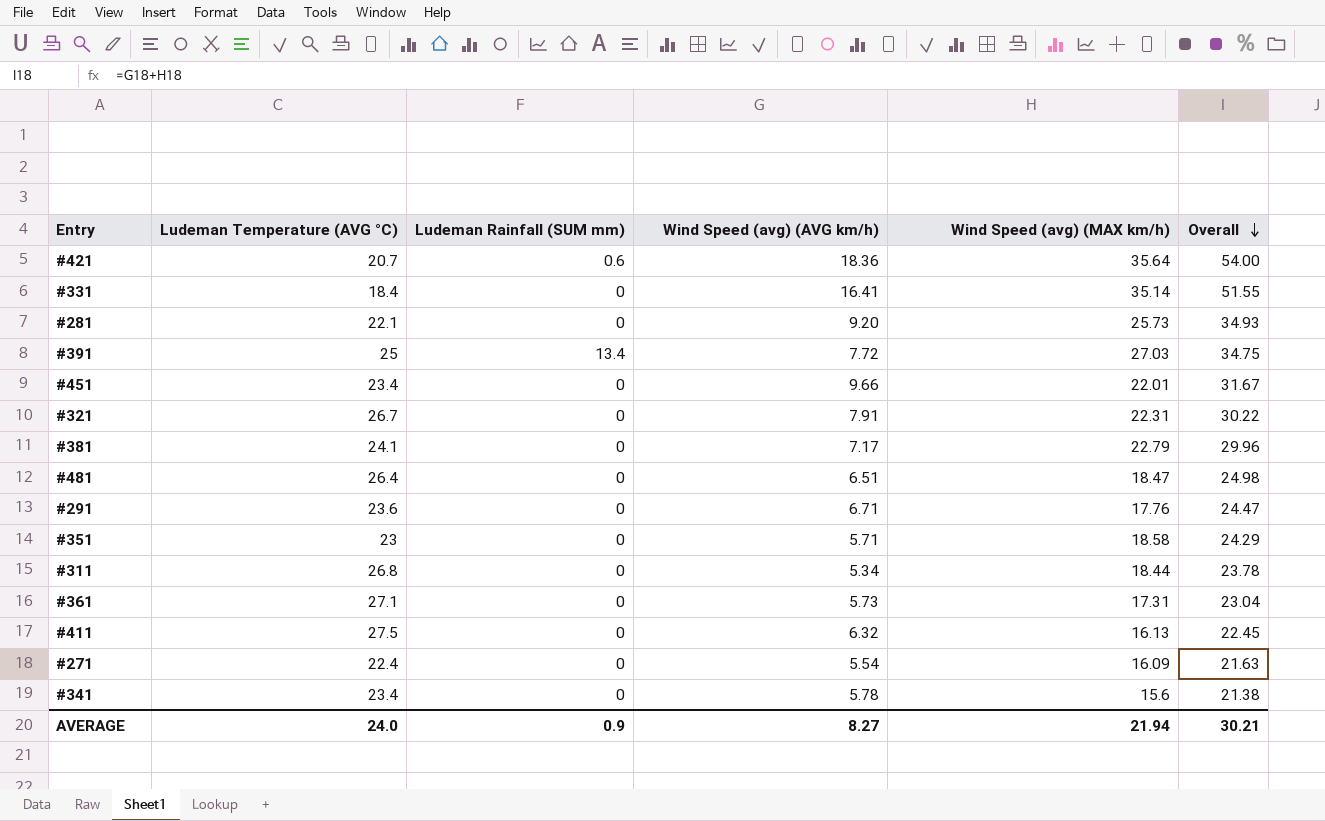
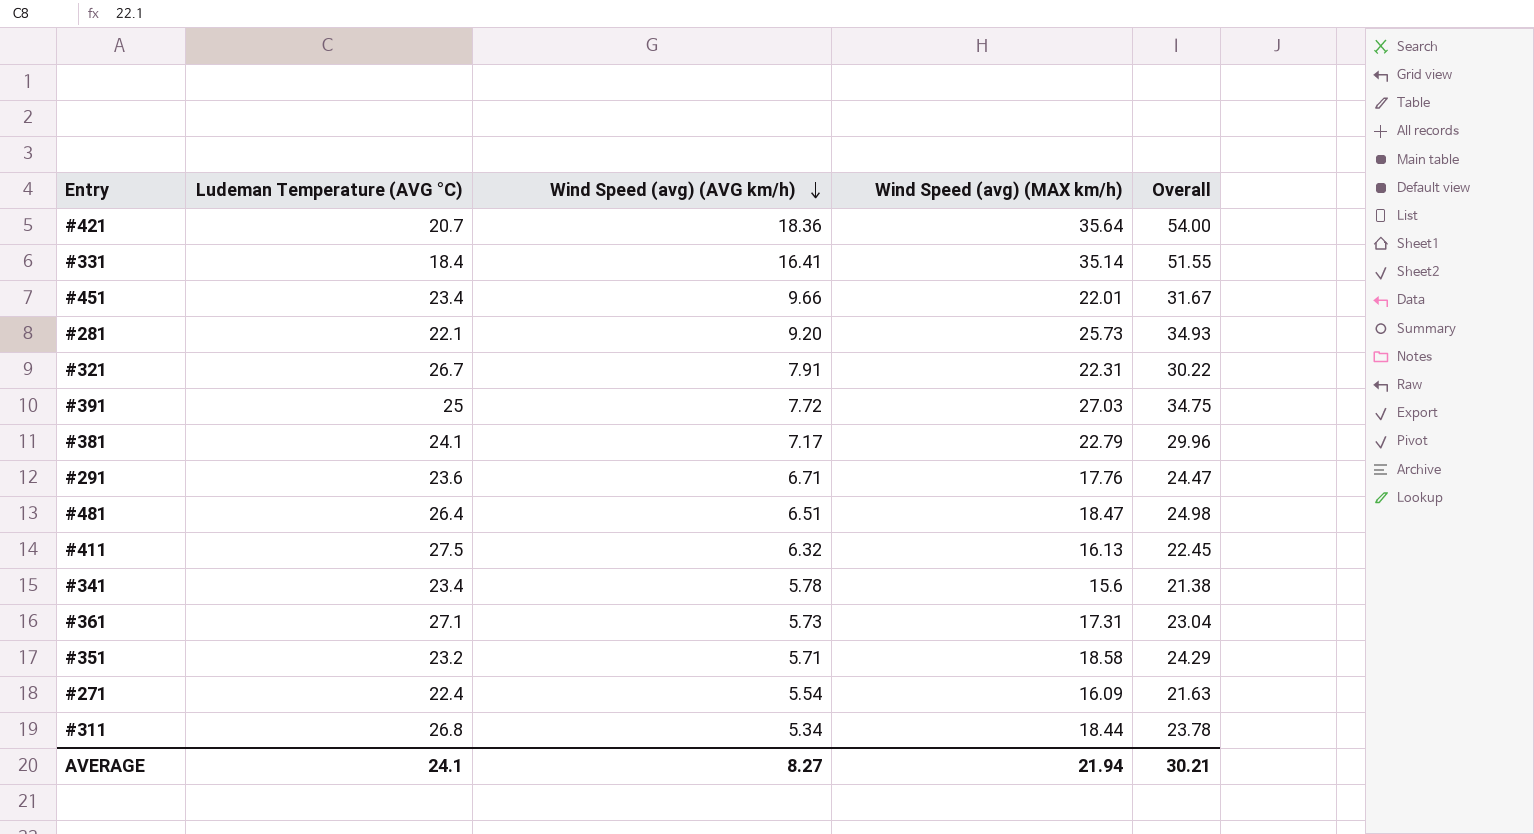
row order: Overall descending -> Wind Speed (avg) (AVG km/h) descending
column Ludeman Rainfall (SUM mm) | position: 3 -> none
#351 | Ludeman Temperature (AVG °C): 23 -> 23.2
AVERAGE | Ludeman Temperature (AVG °C): 24.0 -> 24.1

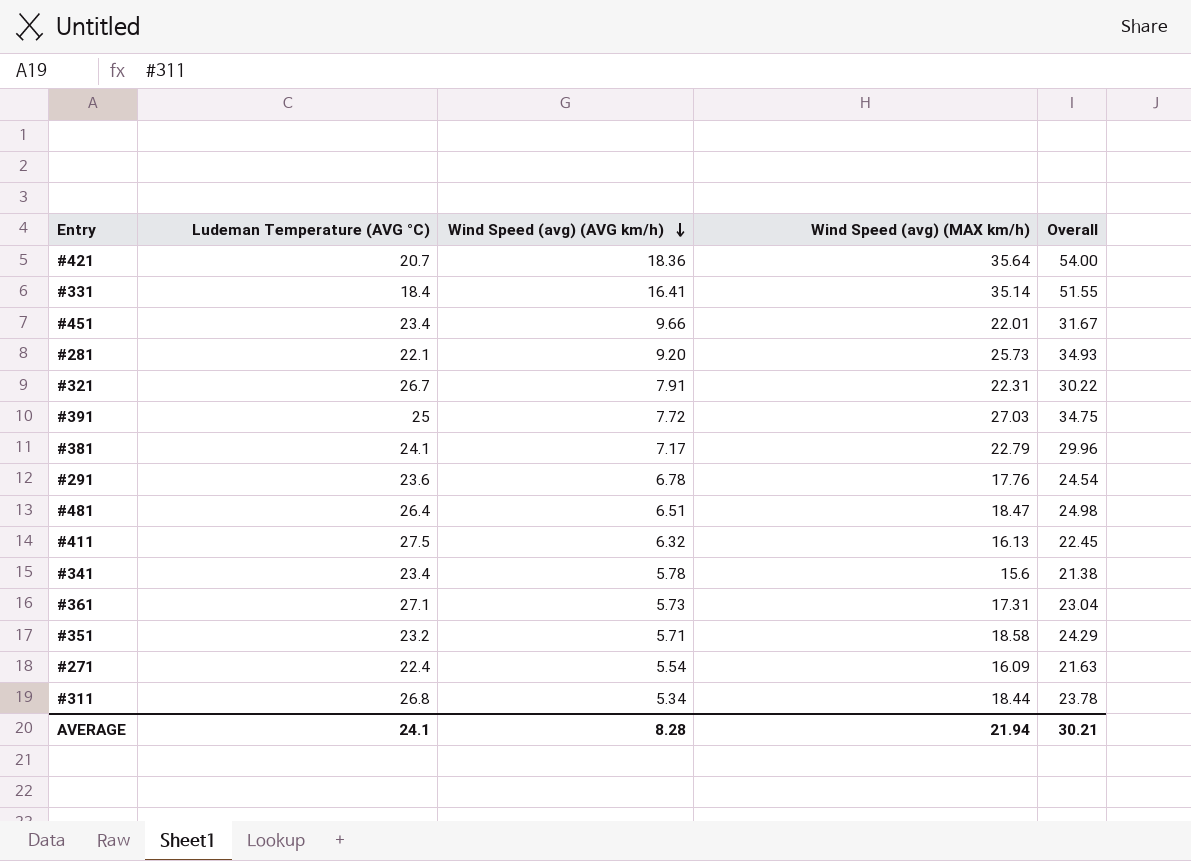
#291 | Wind Speed (avg) (AVG km/h): 6.71 -> 6.78
#291 | Overall: 24.47 -> 24.54
AVERAGE | Wind Speed (avg) (AVG km/h): 8.27 -> 8.28

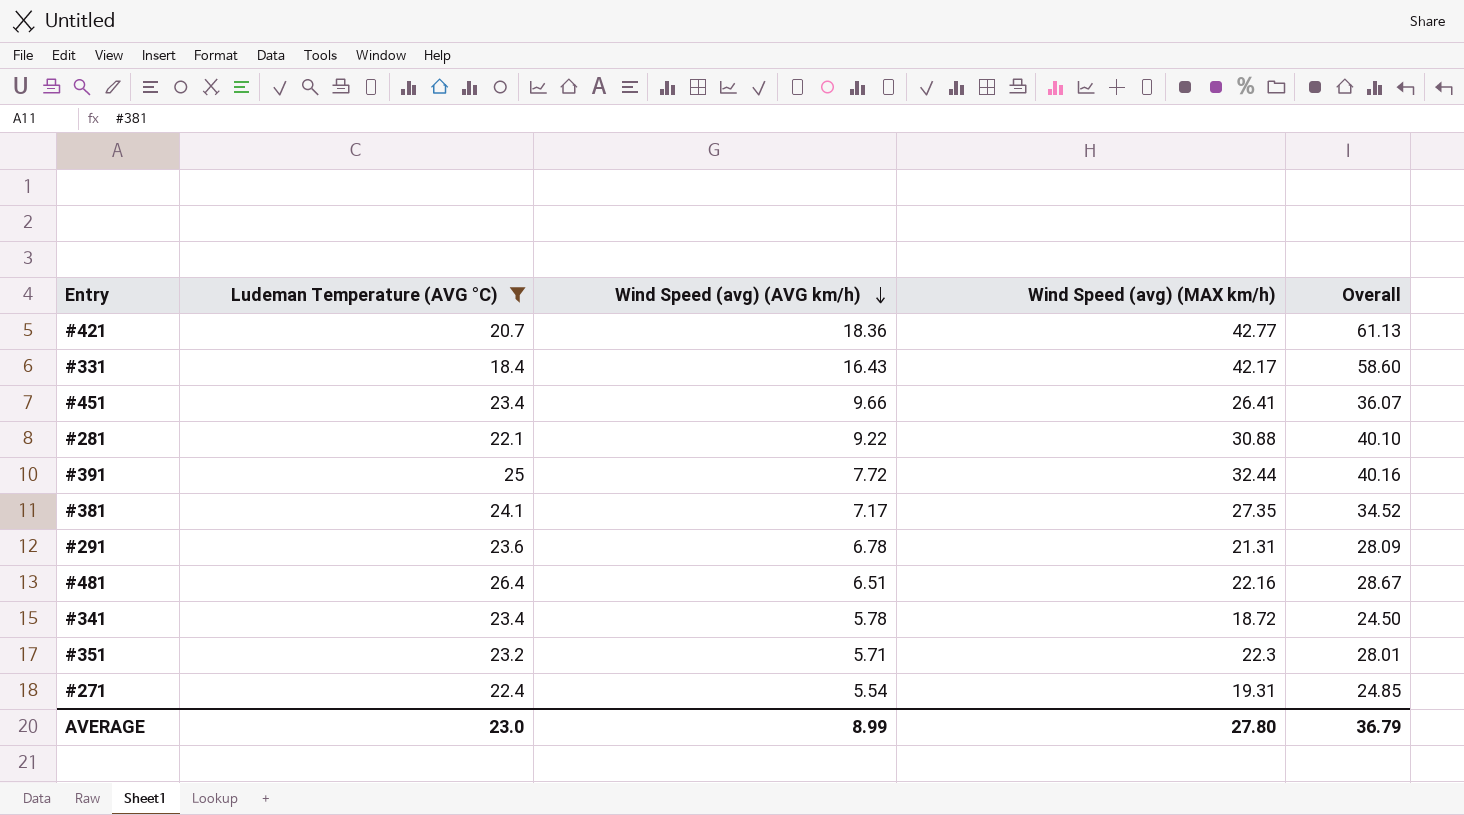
filter: none -> Ludeman Temperature (AVG °C) <= 26.4
#421 | Wind Speed (avg) (MAX km/h): 35.64 -> 42.77
#421 | Overall: 54.00 -> 61.13
#331 | Wind Speed (avg) (AVG km/h): 16.41 -> 16.43
#331 | Wind Speed (avg) (MAX km/h): 35.14 -> 42.17
#331 | Overall: 51.55 -> 58.60
#451 | Wind Speed (avg) (MAX km/h): 22.01 -> 26.41
#451 | Overall: 31.67 -> 36.07
#281 | Wind Speed (avg) (AVG km/h): 9.20 -> 9.22
#281 | Wind Speed (avg) (MAX km/h): 25.73 -> 30.88
#281 | Overall: 34.93 -> 40.10
#391 | Wind Speed (avg) (MAX km/h): 27.03 -> 32.44
#391 | Overall: 34.75 -> 40.16
#381 | Wind Speed (avg) (MAX km/h): 22.79 -> 27.35
#381 | Overall: 29.96 -> 34.52
#291 | Wind Speed (avg) (MAX km/h): 17.76 -> 21.31
#291 | Overall: 24.54 -> 28.09
#481 | Wind Speed (avg) (MAX km/h): 18.47 -> 22.16
#481 | Overall: 24.98 -> 28.67
#341 | Wind Speed (avg) (MAX km/h): 15.6 -> 18.72
#341 | Overall: 21.38 -> 24.50
#351 | Wind Speed (avg) (MAX km/h): 18.58 -> 22.3
#351 | Overall: 24.29 -> 28.01
#271 | Wind Speed (avg) (MAX km/h): 16.09 -> 19.31
#271 | Overall: 21.63 -> 24.85
AVERAGE | Ludeman Temperature (AVG °C): 24.1 -> 23.0
AVERAGE | Wind Speed (avg) (AVG km/h): 8.28 -> 8.99
AVERAGE | Wind Speed (avg) (MAX km/h): 21.94 -> 27.80
AVERAGE | Overall: 30.21 -> 36.79

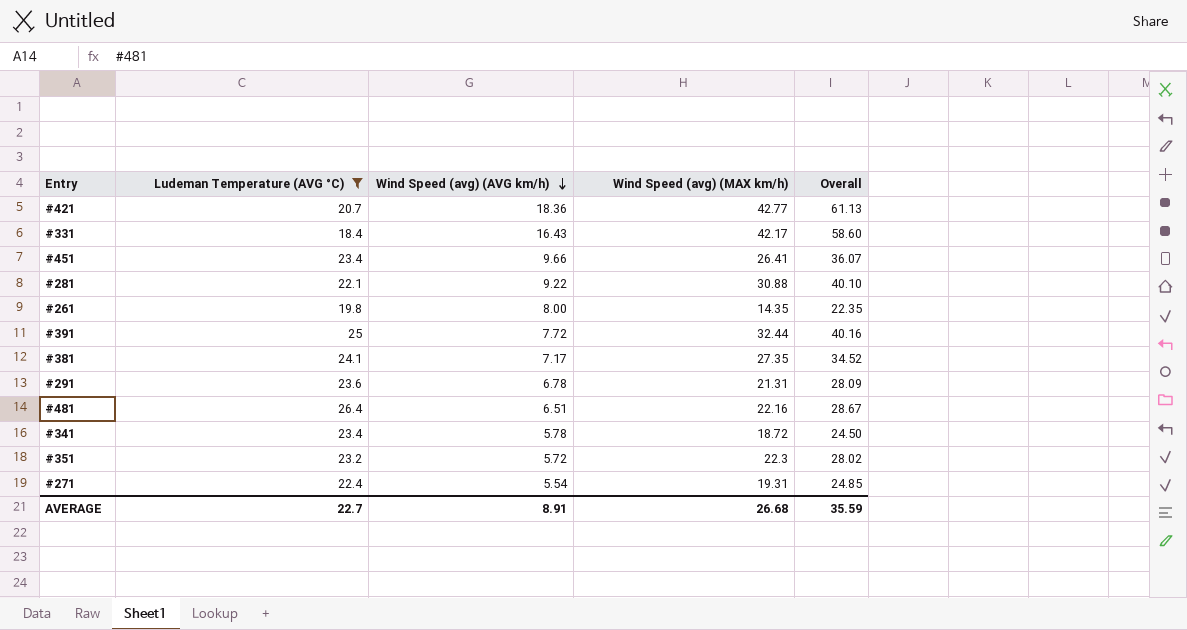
row #261: none -> 19.8 | 8.00 | 14.35 | 22.35
#351 | Wind Speed (avg) (AVG km/h): 5.71 -> 5.72
#351 | Overall: 28.01 -> 28.02
AVERAGE | Ludeman Temperature (AVG °C): 23.0 -> 22.7
AVERAGE | Wind Speed (avg) (AVG km/h): 8.99 -> 8.91
AVERAGE | Wind Speed (avg) (MAX km/h): 27.80 -> 26.68
AVERAGE | Overall: 36.79 -> 35.59

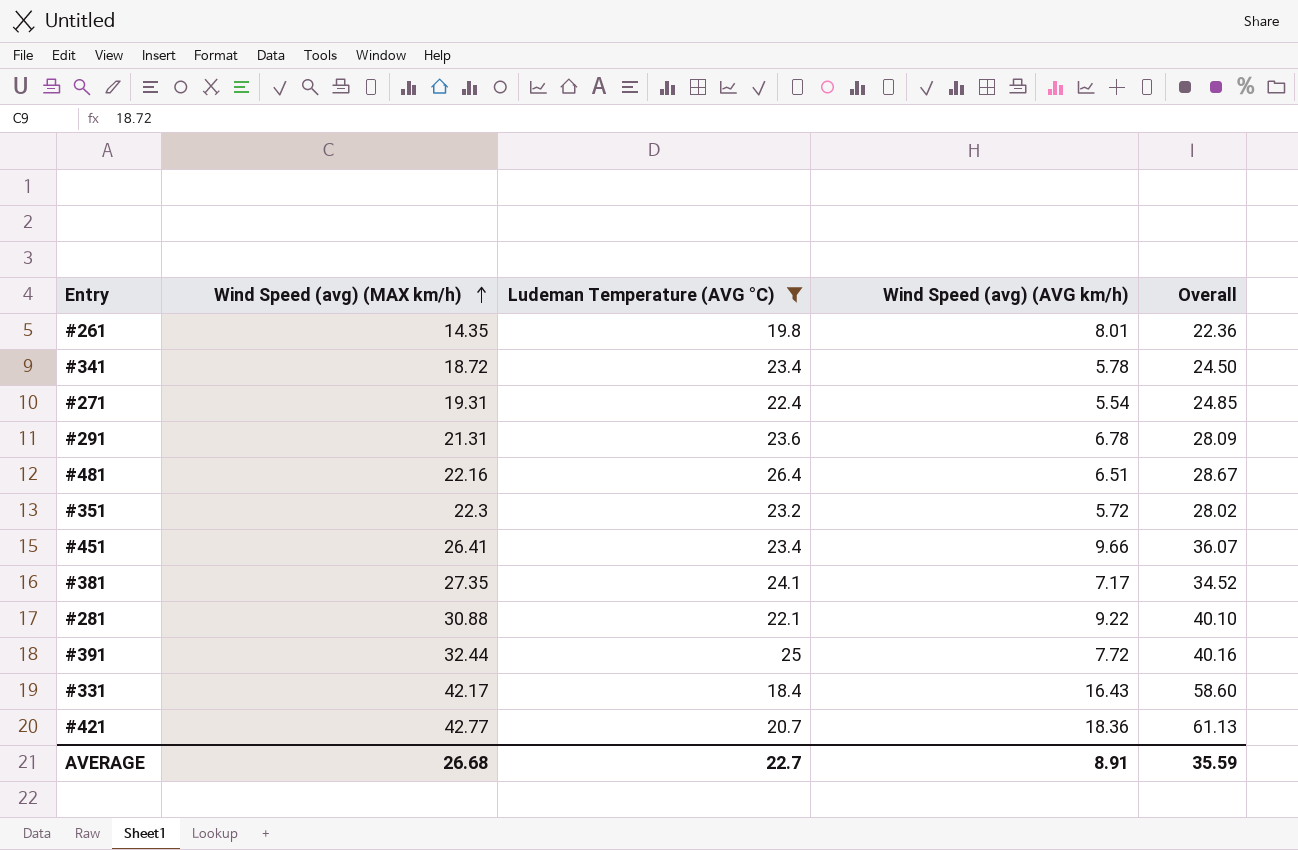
row order: Wind Speed (avg) (AVG km/h) descending -> Wind Speed (avg) (MAX km/h) ascending
column Wind Speed (avg) (MAX km/h) | position: 4 -> 2
#261 | Wind Speed (avg) (AVG km/h): 8.00 -> 8.01
#261 | Overall: 22.35 -> 22.36

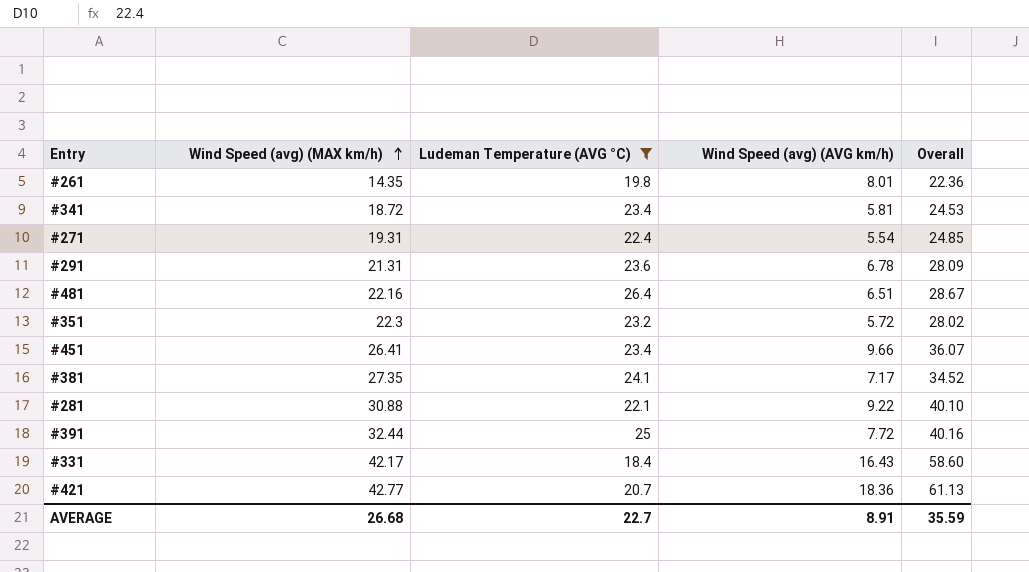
#341 | Wind Speed (avg) (AVG km/h): 5.78 -> 5.81
#341 | Overall: 24.50 -> 24.53

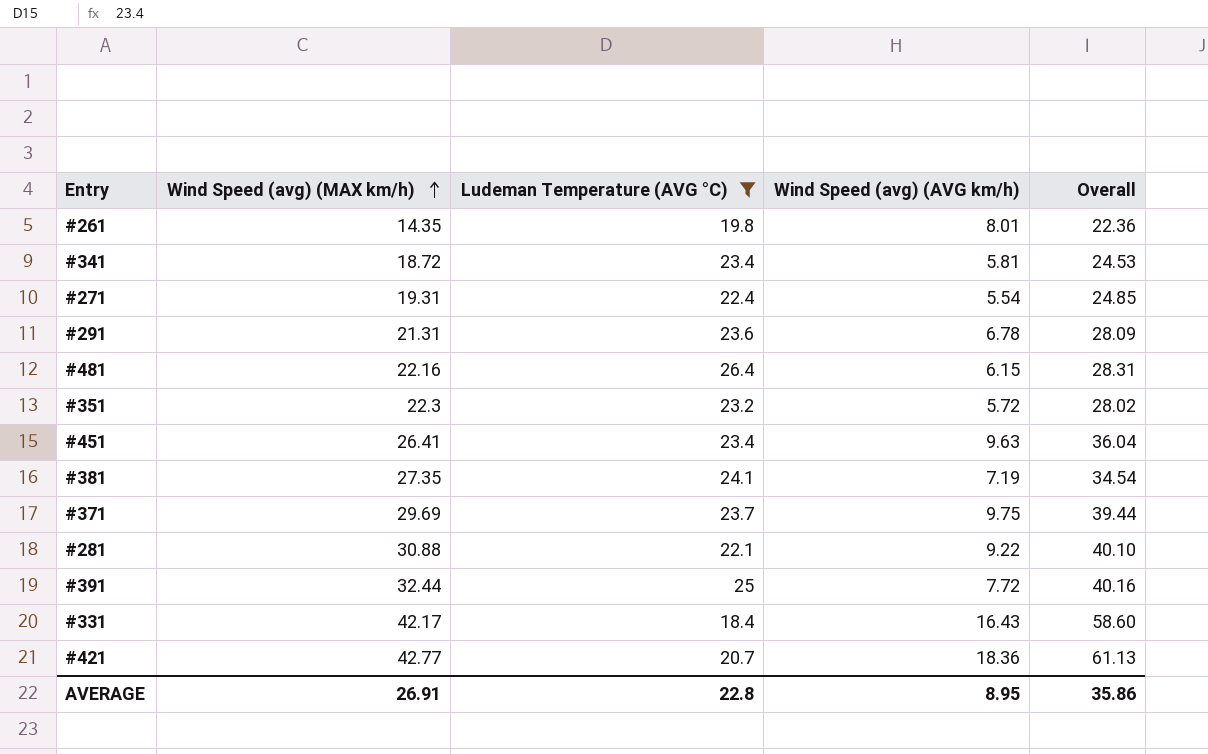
#481 | Wind Speed (avg) (AVG km/h): 6.51 -> 6.15
#481 | Overall: 28.67 -> 28.31
#451 | Wind Speed (avg) (AVG km/h): 9.66 -> 9.63
#451 | Overall: 36.07 -> 36.04
#381 | Wind Speed (avg) (AVG km/h): 7.17 -> 7.19
#381 | Overall: 34.52 -> 34.54
row #371: none -> 29.69 | 23.7 | 9.75 | 39.44
AVERAGE | Wind Speed (avg) (MAX km/h): 26.68 -> 26.91
AVERAGE | Ludeman Temperature (AVG °C): 22.7 -> 22.8
AVERAGE | Wind Speed (avg) (AVG km/h): 8.91 -> 8.95
AVERAGE | Overall: 35.59 -> 35.86

